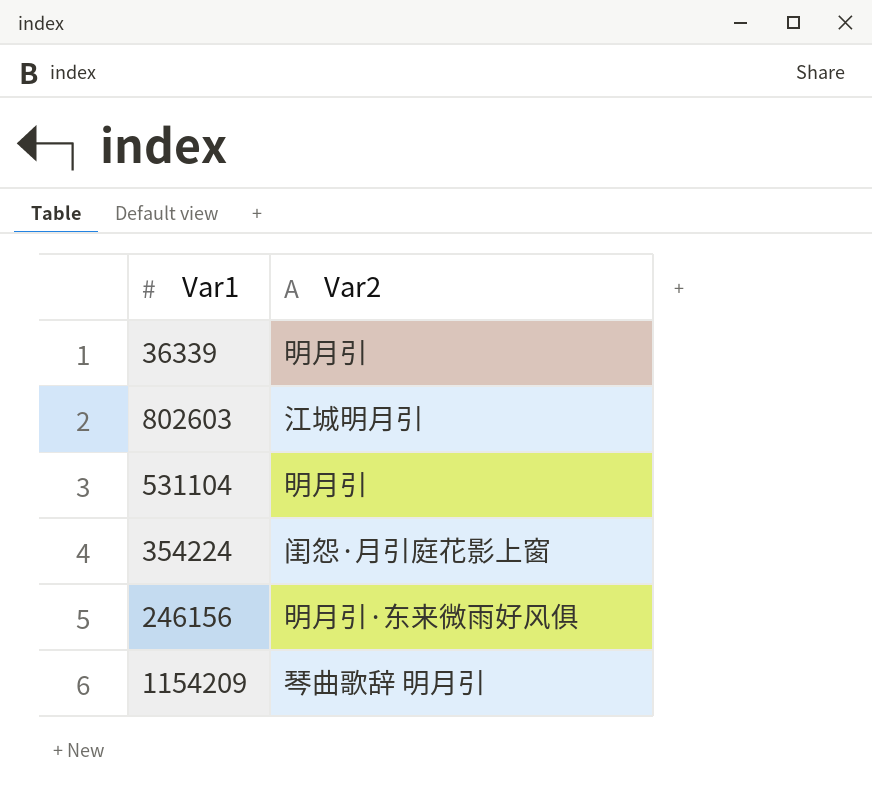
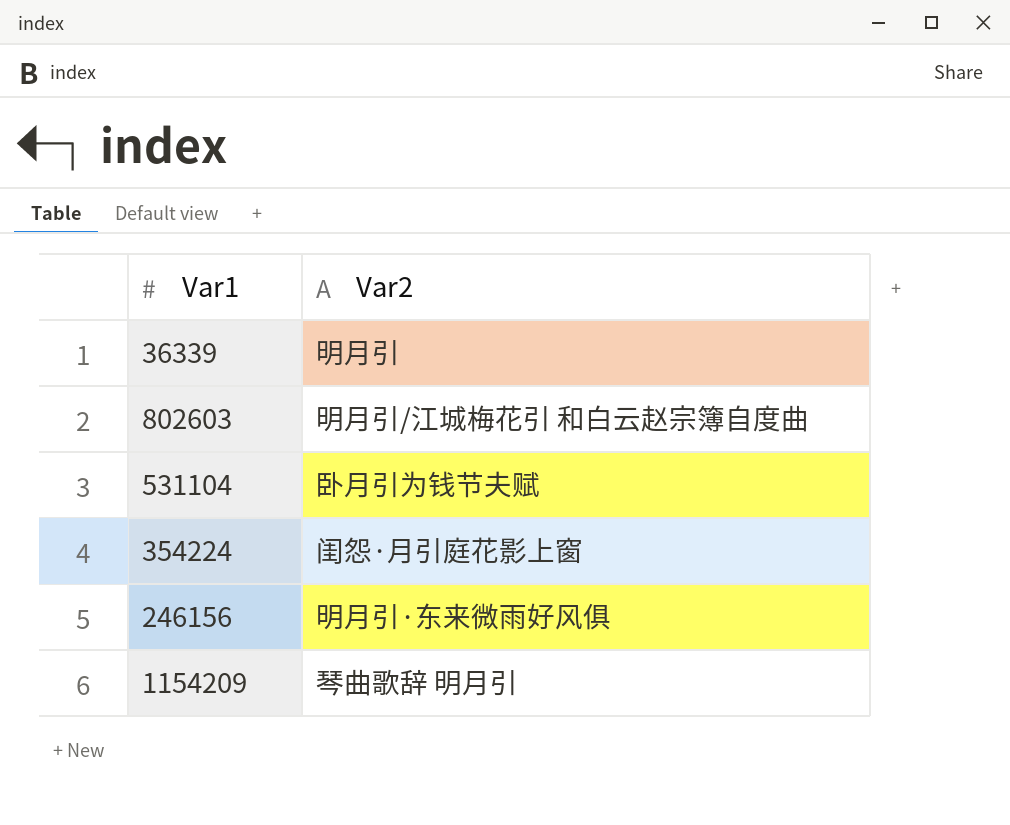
802603 | Var2: 江城明月引 -> 明月引/江城梅花引 和白云赵宗簿自度曲
531104 | Var2: 明月引 -> 卧月引为钱节夫赋

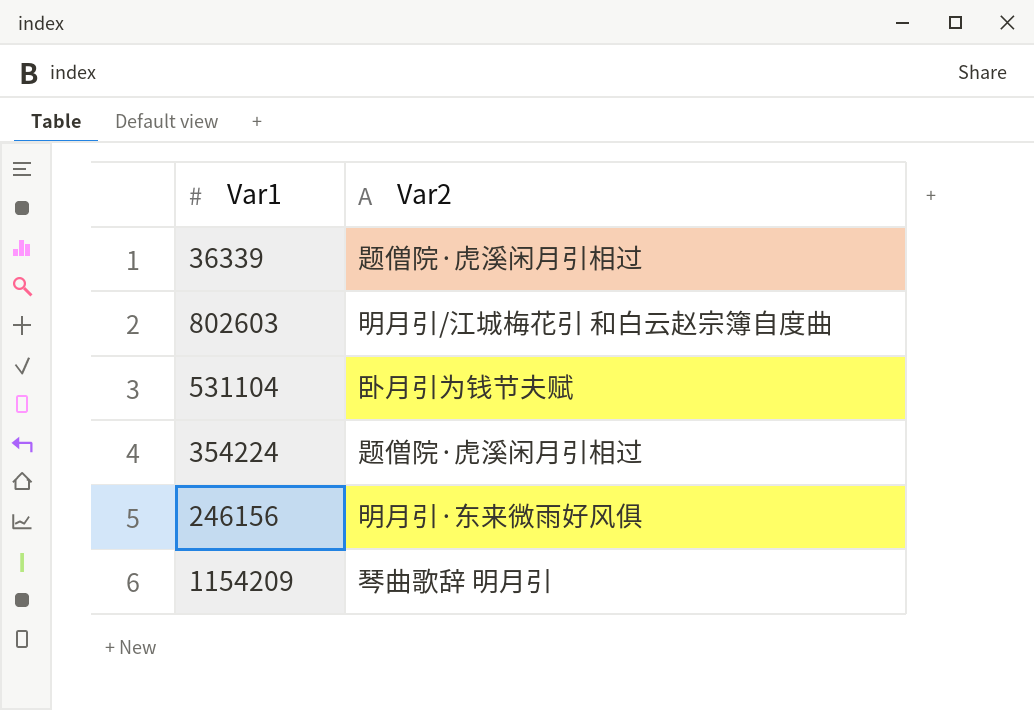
36339 | Var2: 明月引 -> 题僧院·虎溪闲月引相过
354224 | Var2: 闺怨·月引庭花影上窗 -> 题僧院·虎溪闲月引相过

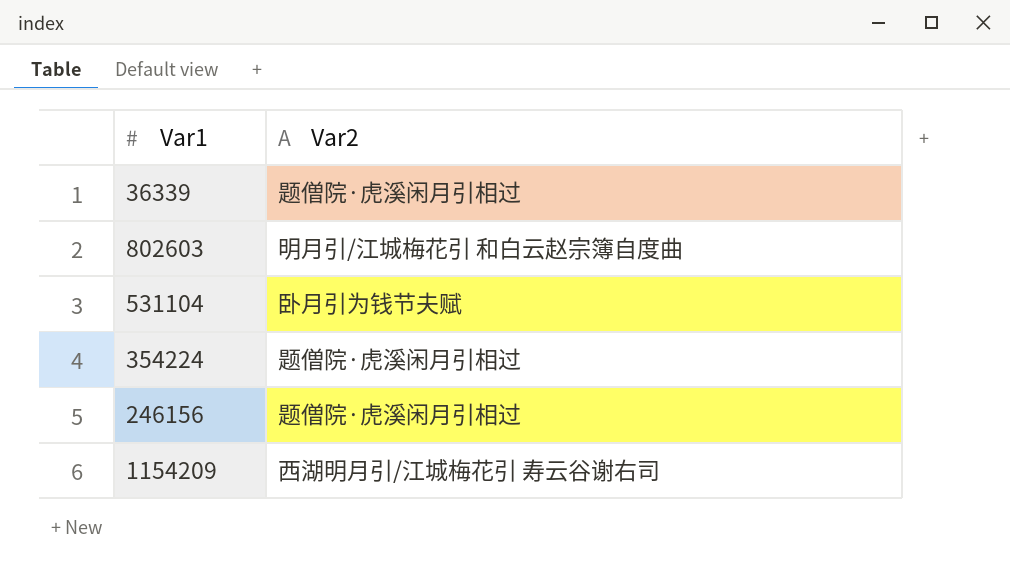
246156 | Var2: 明月引·东来微雨好风俱 -> 题僧院·虎溪闲月引相过
1154209 | Var2: 琴曲歌辞 明月引 -> 西湖明月引/江城梅花引 寿云谷谢右司

